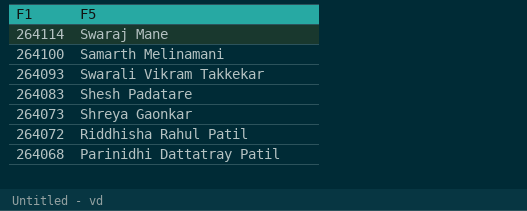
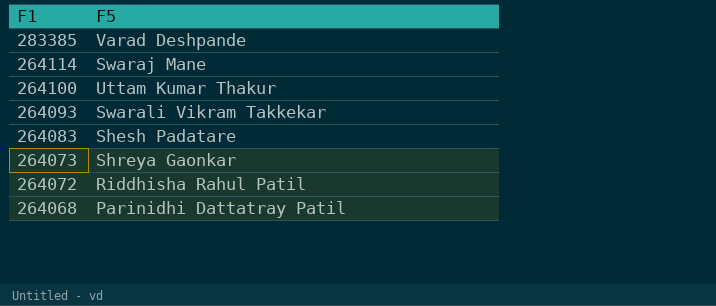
row 283385: none -> Varad Deshpande
264100 | F5: Samarth Melinamani -> Uttam Kumar Thakur

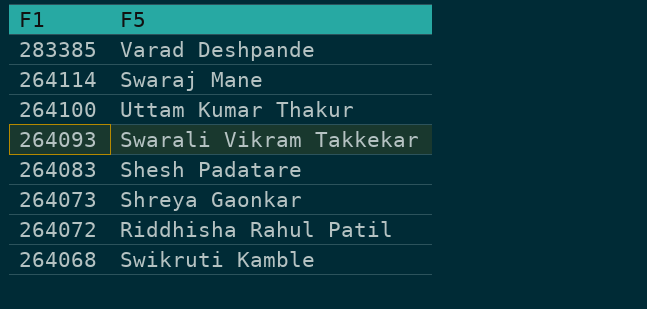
264068 | F5: Parinidhi Dattatray Patil -> Swikruti Kamble

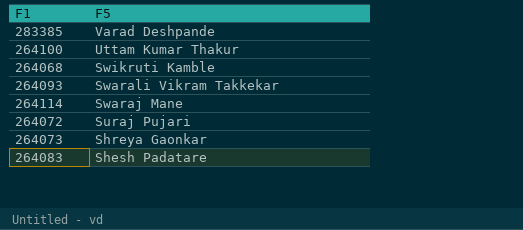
row order: F1 descending -> F5 descending
264072 | F5: Riddhisha Rahul Patil -> Suraj Pujari

